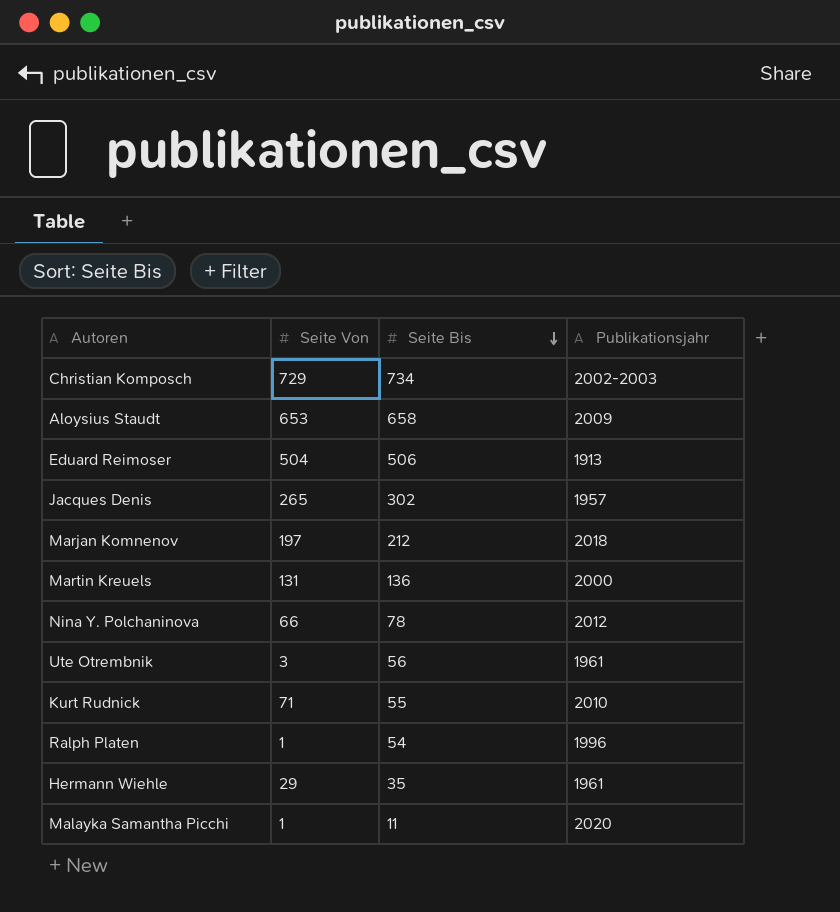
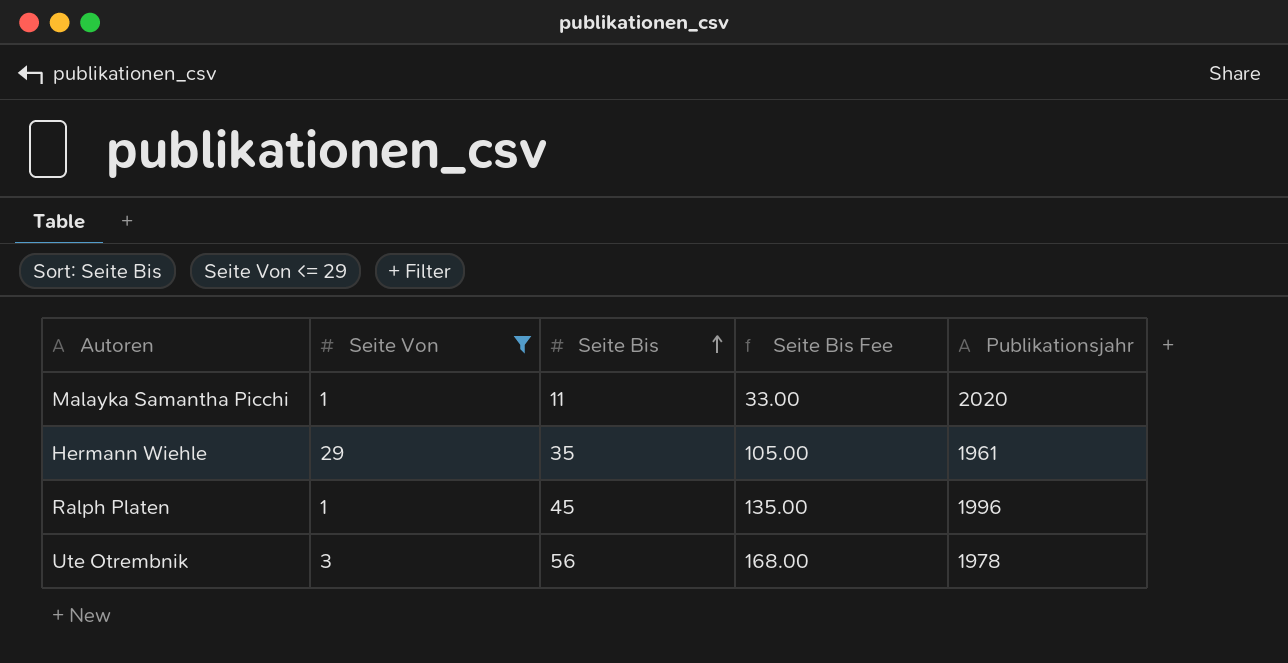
filter: none -> Seite Von <= 29
row order: Seite Bis descending -> Seite Bis ascending
column Seite Bis Fee | formula: none -> [Seite Bis] * 3
Ralph Platen | Seite Bis: 54 -> 45
Ute Otrembnik | Publikationsjahr: 1961 -> 1978

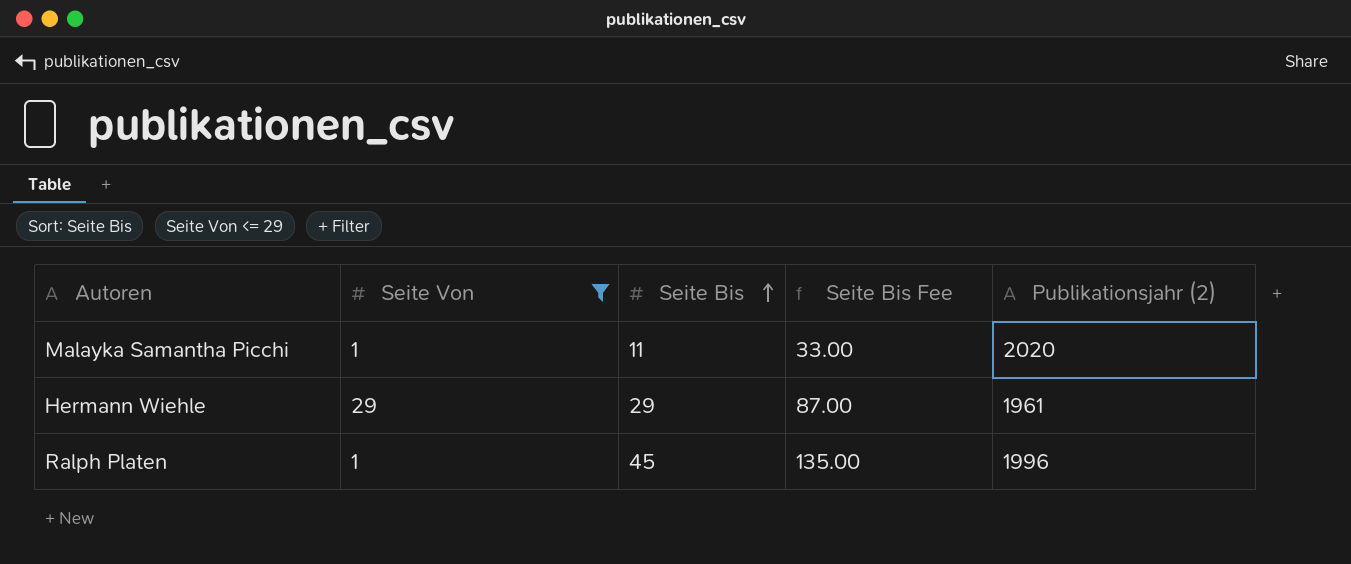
column name: Publikationsjahr -> Publikationsjahr (2)
row Ute Otrembnik: 3 | 56 | 168.00 | 1978 -> none
Hermann Wiehle | Seite Bis: 35 -> 29
Hermann Wiehle | Seite Bis Fee: 105.00 -> 87.00

